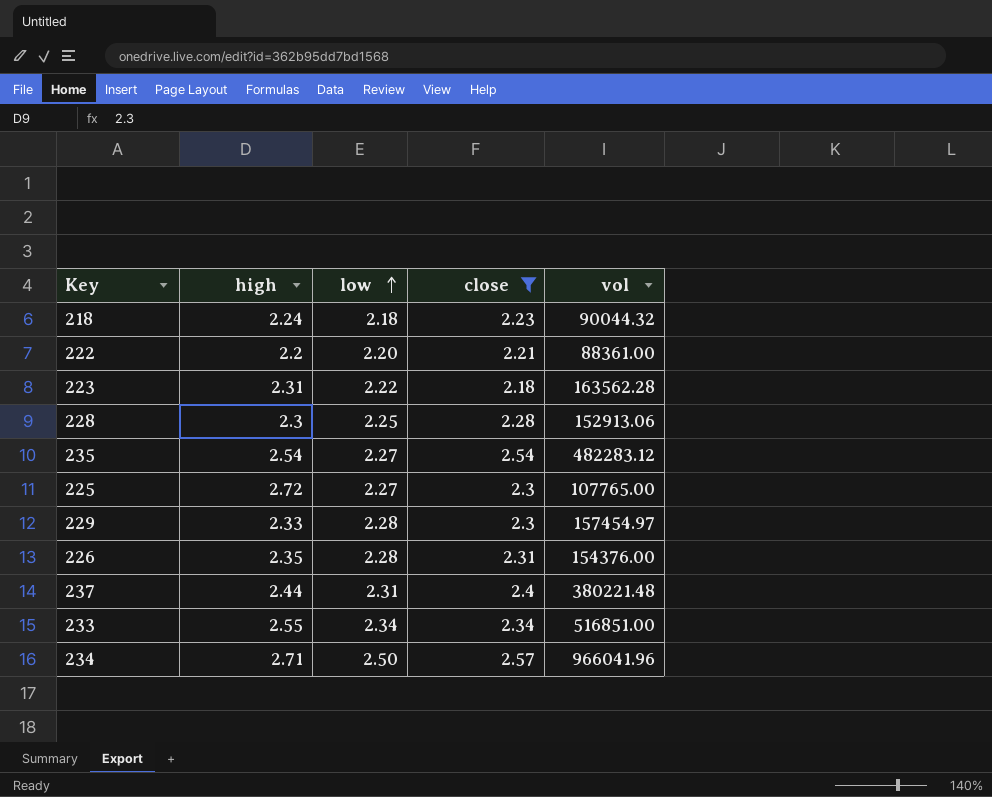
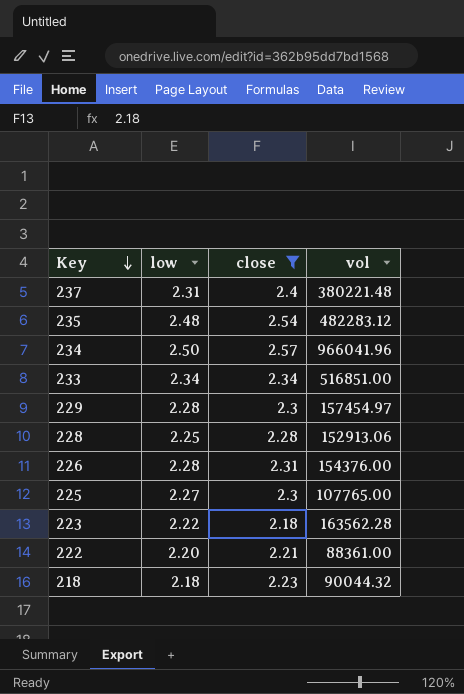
row order: low ascending -> Key descending
column high | position: 2 -> none
235 | low: 2.27 -> 2.48

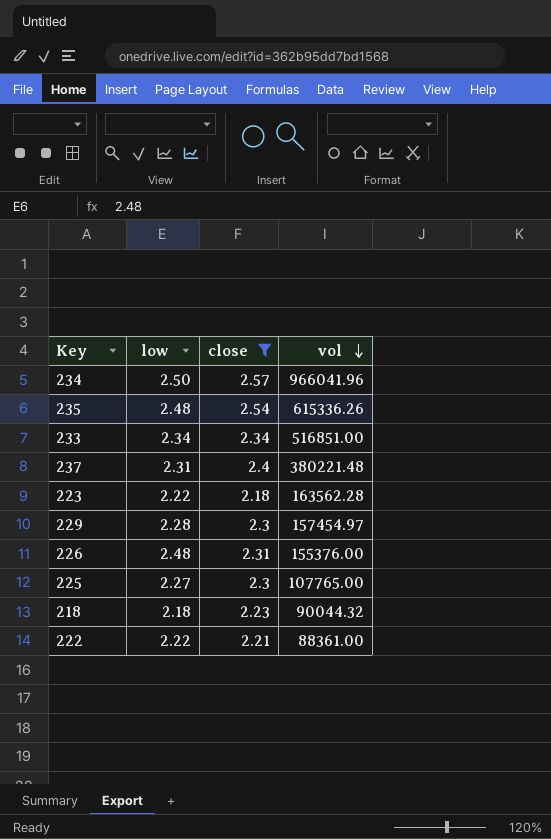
row order: Key descending -> vol descending
row 228: 2.25 | 2.28 | 152913.06 -> none
235 | vol: 482283.12 -> 615336.26
226 | low: 2.28 -> 2.48
226 | vol: 154376.00 -> 155376.00
222 | low: 2.20 -> 2.22

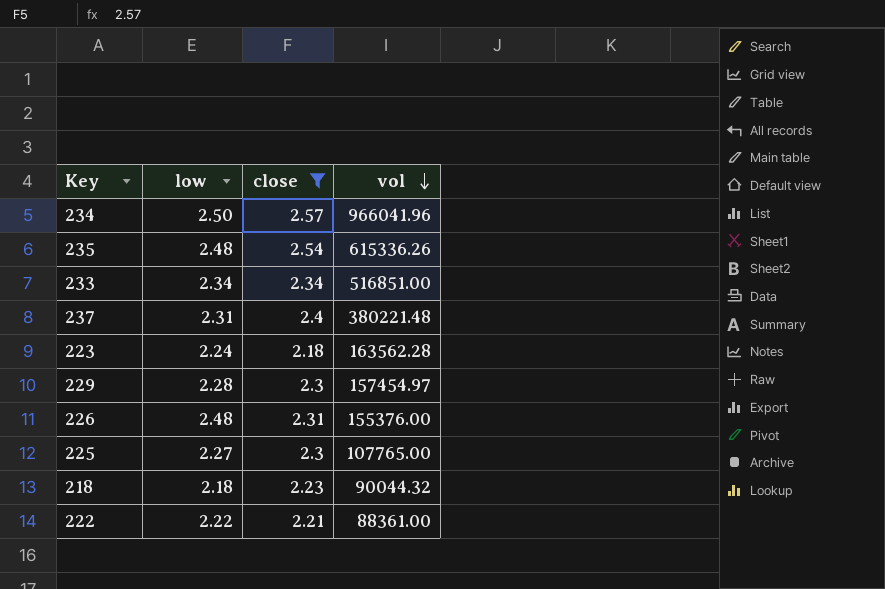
223 | low: 2.22 -> 2.24

